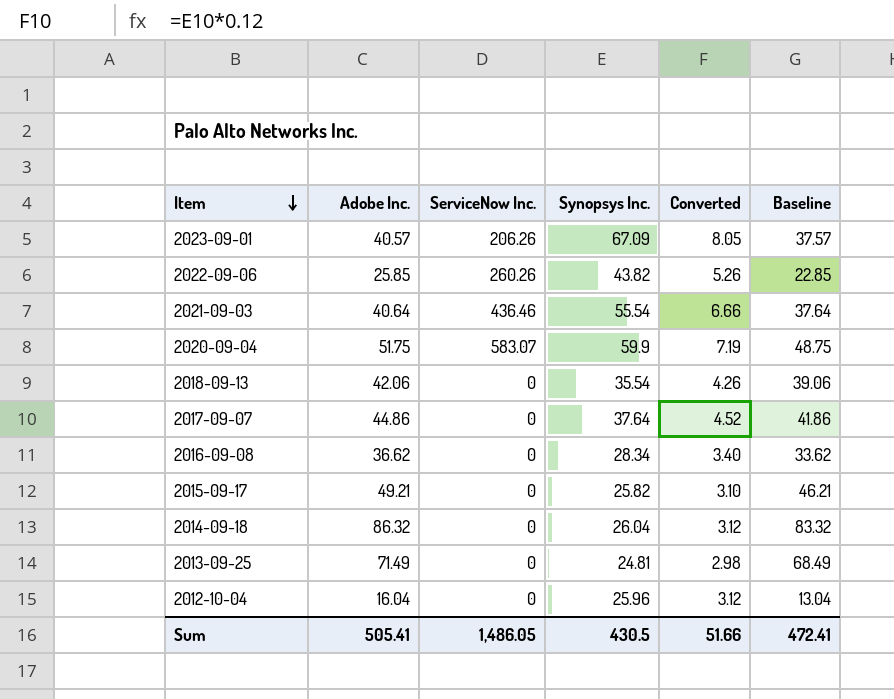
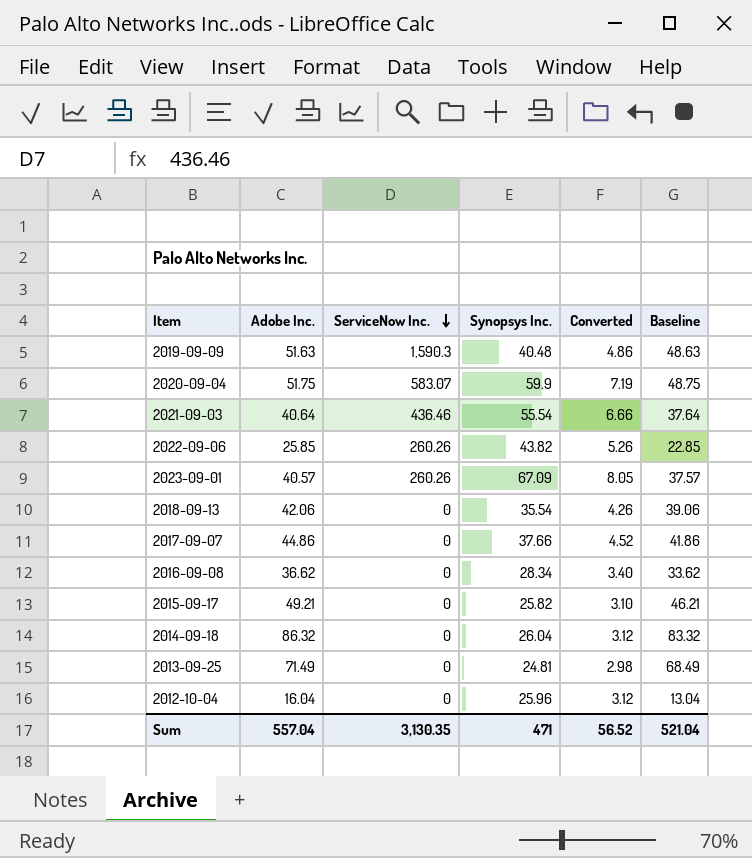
row order: Item descending -> ServiceNow Inc. descending
row 2019-09-09: none -> 51.63 | 1,590.3 | 40.48 | 4.86 | 48.63
2023-09-01 | ServiceNow Inc.: 206.26 -> 260.26
2017-09-07 | Synopsys Inc.: 37.64 -> 37.66
Sum | Adobe Inc.: 505.41 -> 557.04
Sum | ServiceNow Inc.: 1,486.05 -> 3,130.35
Sum | Synopsys Inc.: 430.5 -> 471
Sum | Converted: 51.66 -> 56.52
Sum | Baseline: 472.41 -> 521.04

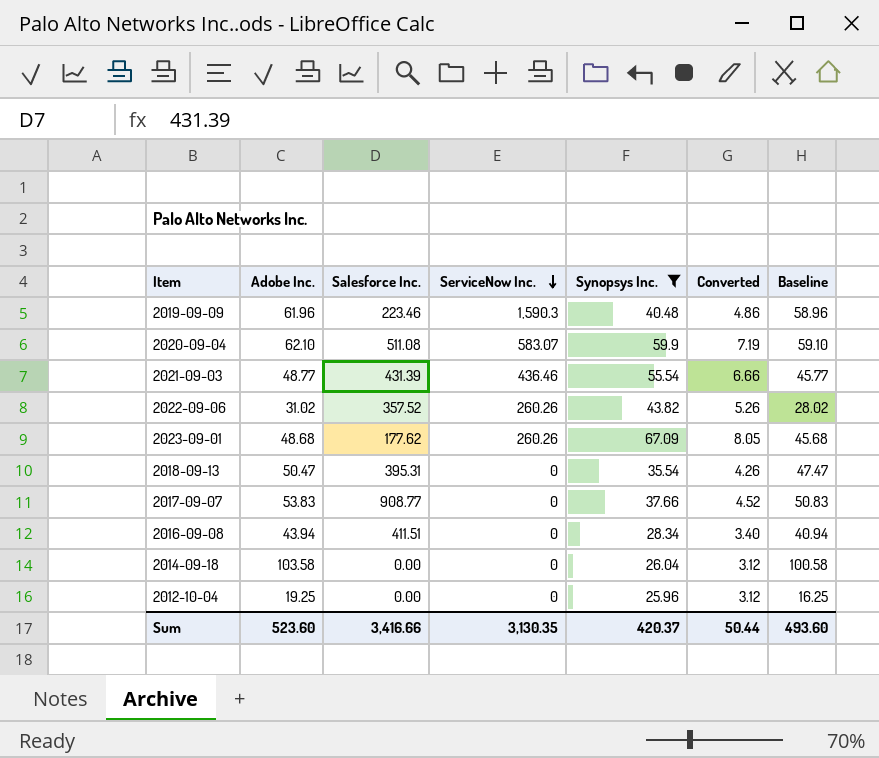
filter: none -> Synopsys Inc. >= 25.96
column Salesforce Inc. | position: none -> 3
2019-09-09 | Adobe Inc.: 51.63 -> 61.96
2019-09-09 | Baseline: 48.63 -> 58.96
2020-09-04 | Adobe Inc.: 51.75 -> 62.10
2020-09-04 | Baseline: 48.75 -> 59.10
2021-09-03 | Adobe Inc.: 40.64 -> 48.77
2021-09-03 | Baseline: 37.64 -> 45.77
2022-09-06 | Adobe Inc.: 25.85 -> 31.02
2022-09-06 | Baseline: 22.85 -> 28.02
2023-09-01 | Adobe Inc.: 40.57 -> 48.68
2023-09-01 | Baseline: 37.57 -> 45.68
2018-09-13 | Adobe Inc.: 42.06 -> 50.47
2018-09-13 | Baseline: 39.06 -> 47.47
2017-09-07 | Adobe Inc.: 44.86 -> 53.83
2017-09-07 | Baseline: 41.86 -> 50.83
2016-09-08 | Adobe Inc.: 36.62 -> 43.94
2016-09-08 | Baseline: 33.62 -> 40.94
2014-09-18 | Adobe Inc.: 86.32 -> 103.58
2014-09-18 | Baseline: 83.32 -> 100.58
2012-10-04 | Adobe Inc.: 16.04 -> 19.25
2012-10-04 | Baseline: 13.04 -> 16.25
Sum | Adobe Inc.: 557.04 -> 523.60
Sum | Synopsys Inc.: 471 -> 420.37
Sum | Converted: 56.52 -> 50.44
Sum | Baseline: 521.04 -> 493.60

